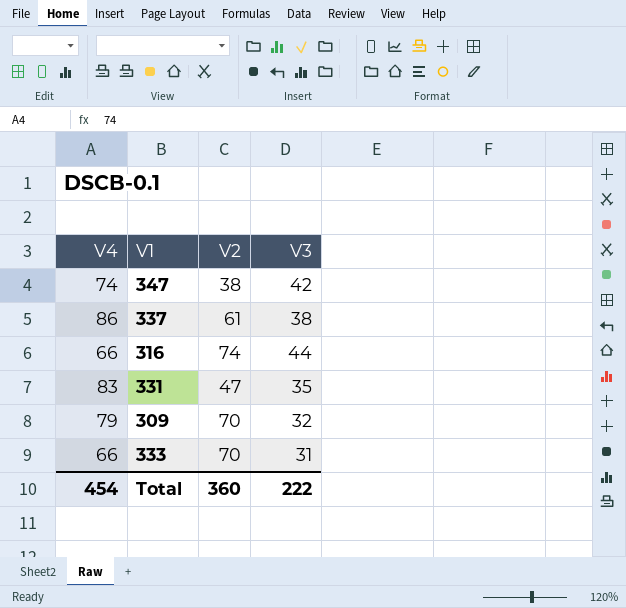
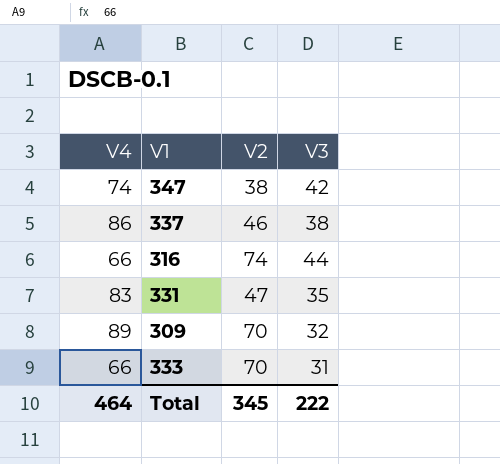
337 | V2: 61 -> 46
309 | V4: 79 -> 89
Total | V4: 454 -> 464
Total | V2: 360 -> 345

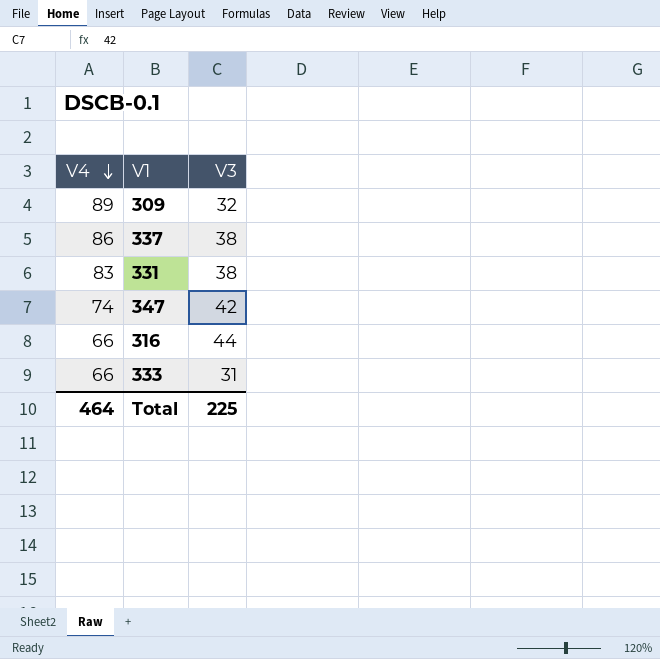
row order: none -> V4 descending
column V2 | position: 3 -> none
331 | V3: 35 -> 38
Total | V3: 222 -> 225

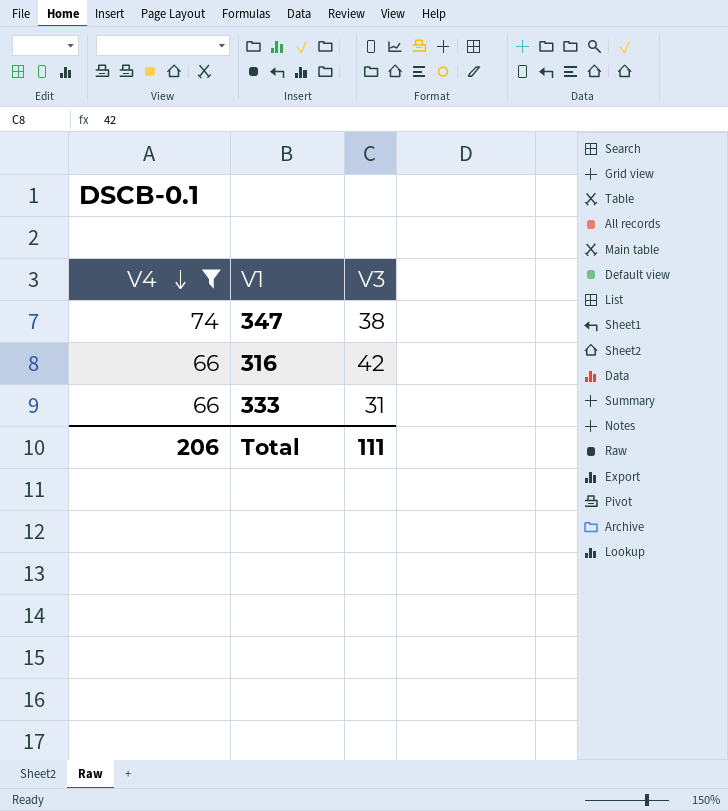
filter: none -> V4 <= 74
347 | V3: 42 -> 38
316 | V3: 44 -> 42
Total | V4: 464 -> 206
Total | V3: 225 -> 111

